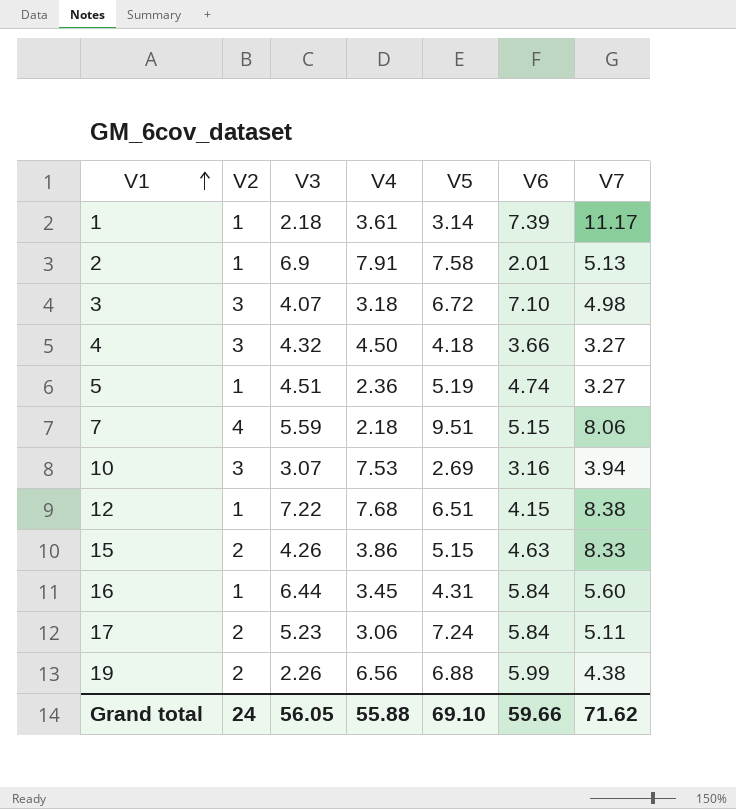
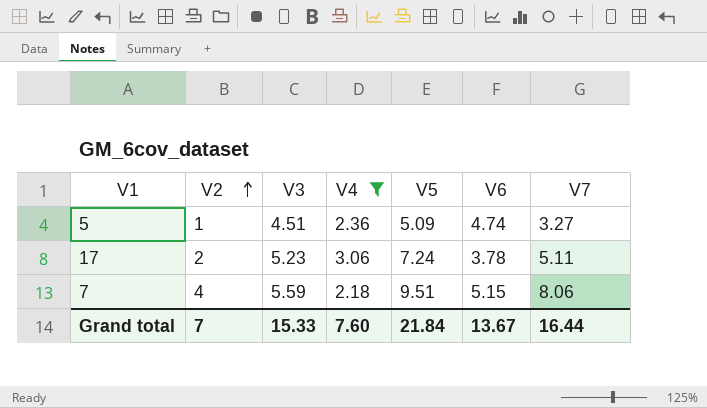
filter: none -> V4 <= 3.06
row order: V1 ascending -> V2 ascending
5 | V5: 5.19 -> 5.09
17 | V6: 5.84 -> 3.78
Grand total | V2: 24 -> 7
Grand total | V3: 56.05 -> 15.33
Grand total | V4: 55.88 -> 7.60
Grand total | V5: 69.10 -> 21.84
Grand total | V6: 59.66 -> 13.67
Grand total | V7: 71.62 -> 16.44

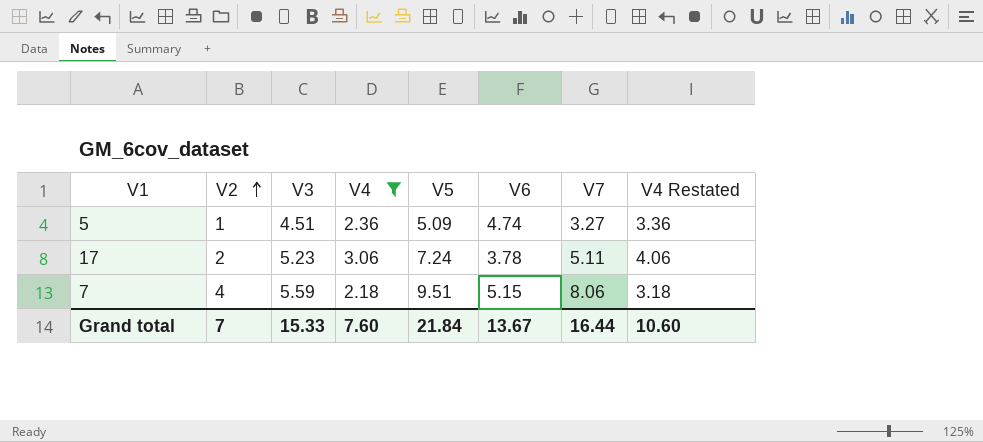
column V4 Restated | formula: none -> [V4] + 1

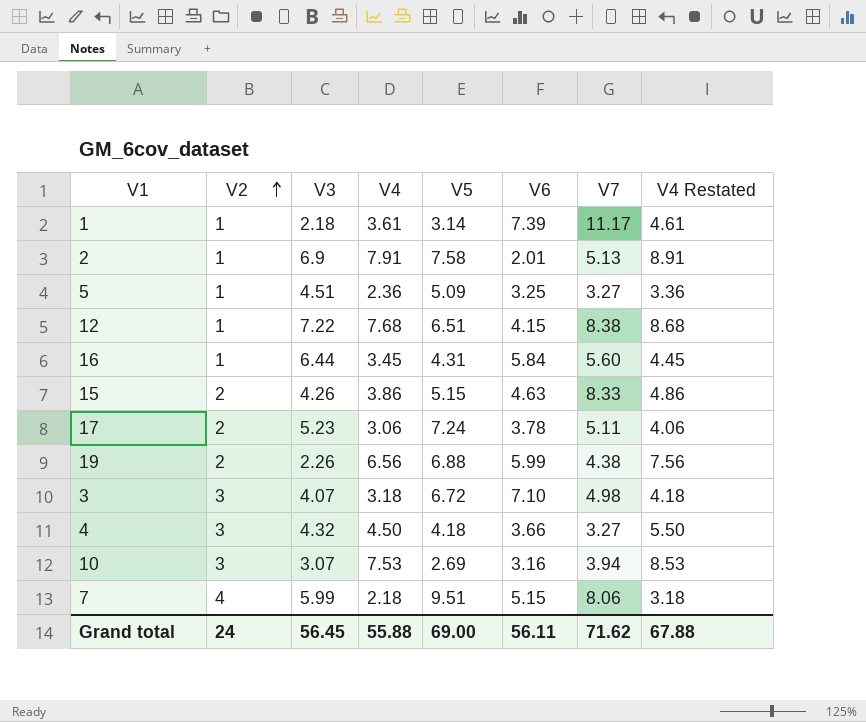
filter: V4 <= 3.06 -> none
5 | V6: 4.74 -> 3.25
7 | V3: 5.59 -> 5.99
Grand total | V2: 7 -> 24
Grand total | V3: 15.33 -> 56.45
Grand total | V4: 7.60 -> 55.88
Grand total | V5: 21.84 -> 69.00
Grand total | V6: 13.67 -> 56.11
Grand total | V7: 16.44 -> 71.62
Grand total | V4 Restated: 10.60 -> 67.88

